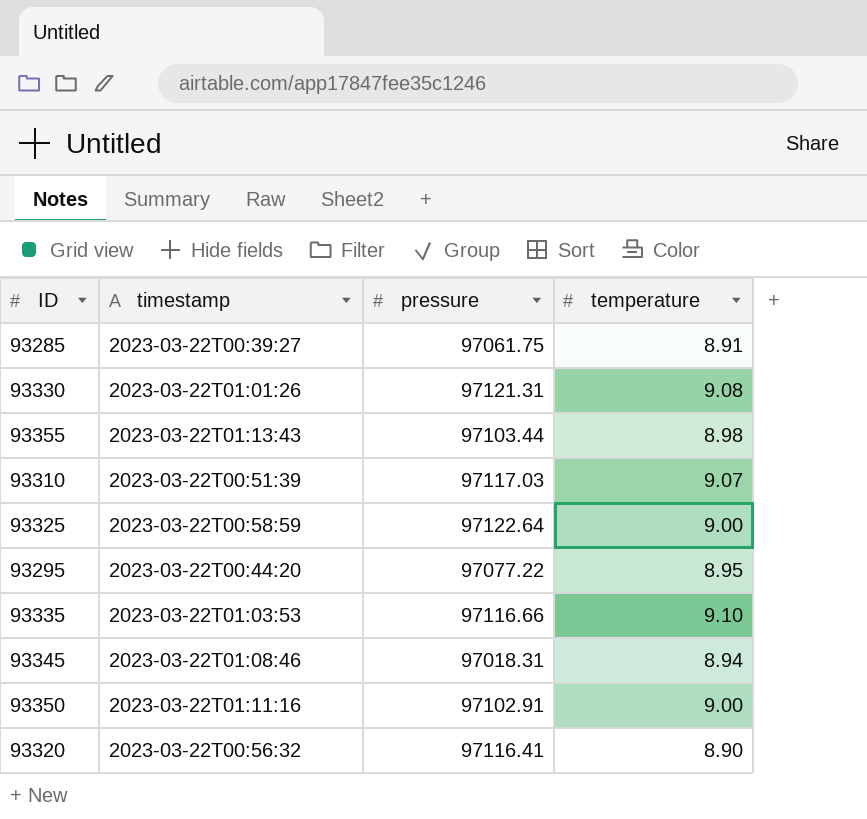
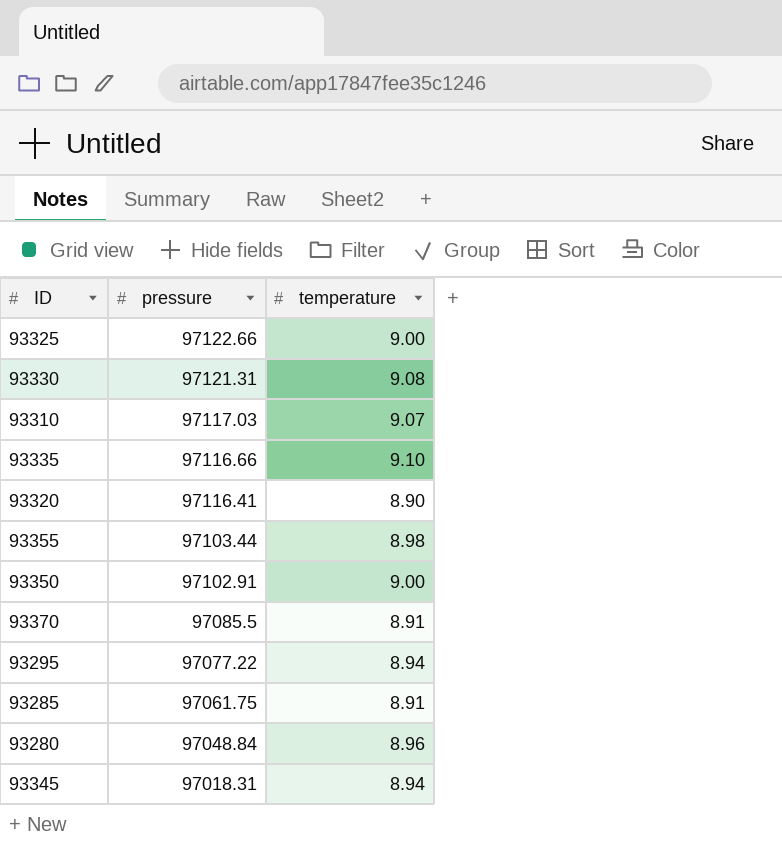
row order: none -> pressure descending
column timestamp | position: 2 -> none
93325 | pressure: 97122.64 -> 97122.66
row 93370: none -> 97085.5 | 8.91
93295 | temperature: 8.95 -> 8.94
row 93280: none -> 97048.84 | 8.96

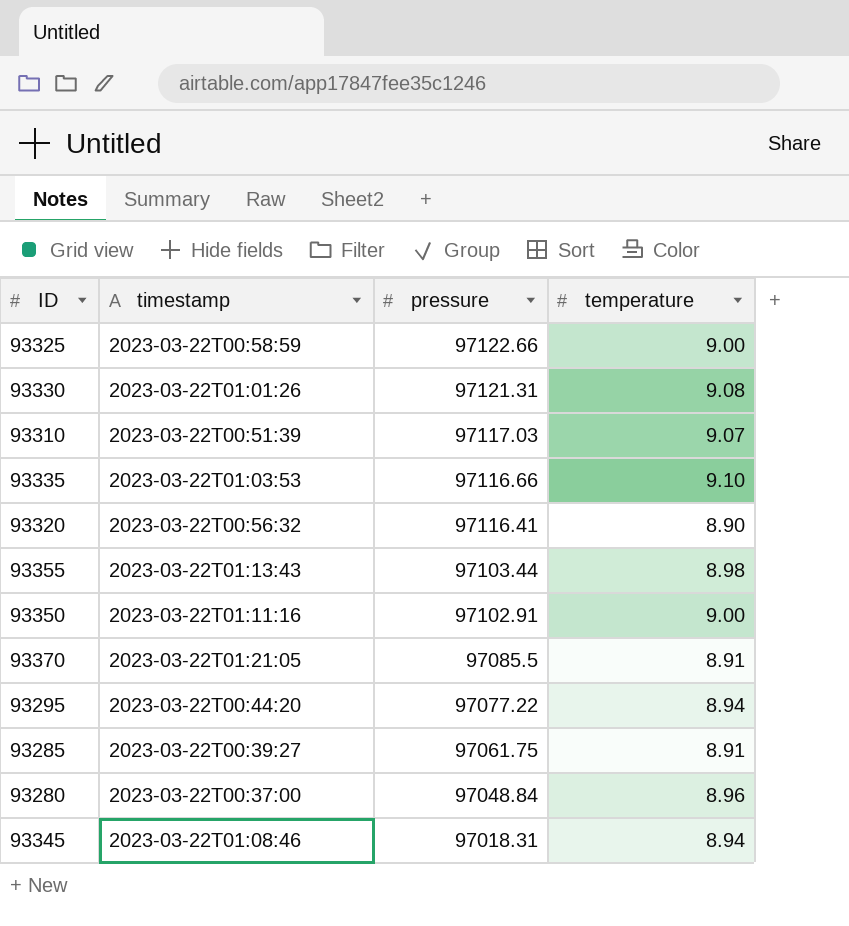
column timestamp | position: none -> 2

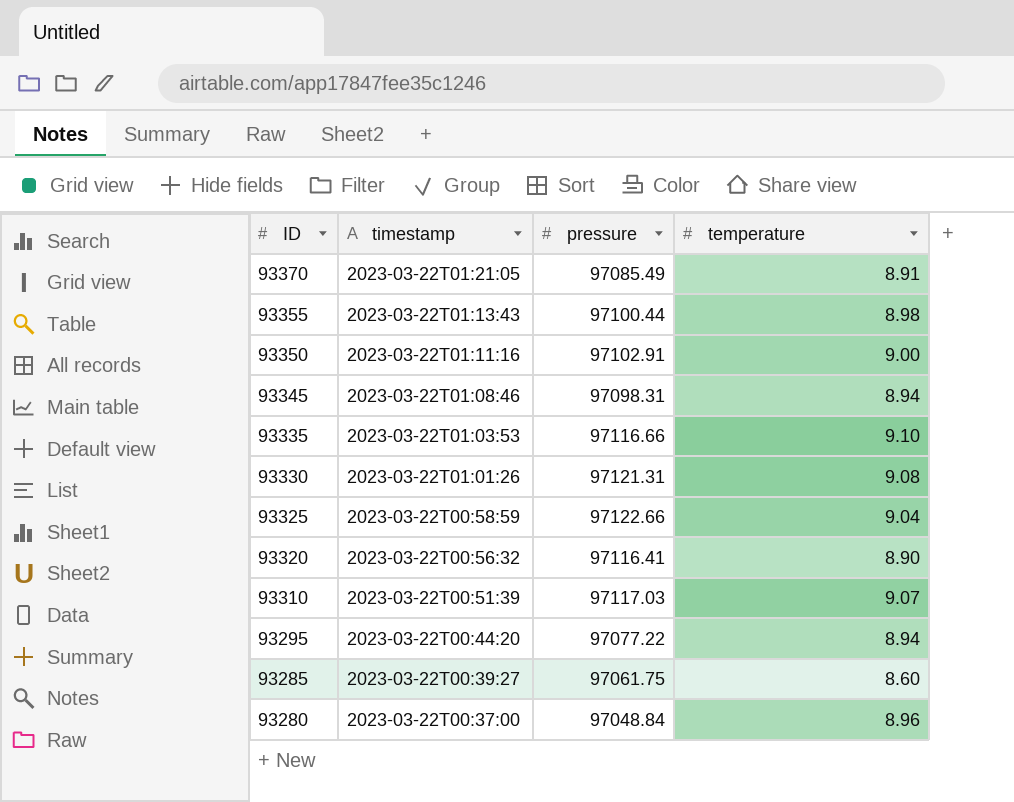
row order: pressure descending -> ID descending
93370 | pressure: 97085.5 -> 97085.49
93355 | pressure: 97103.44 -> 97100.44
93345 | pressure: 97018.31 -> 97098.31
93325 | temperature: 9.00 -> 9.04
93285 | temperature: 8.91 -> 8.60

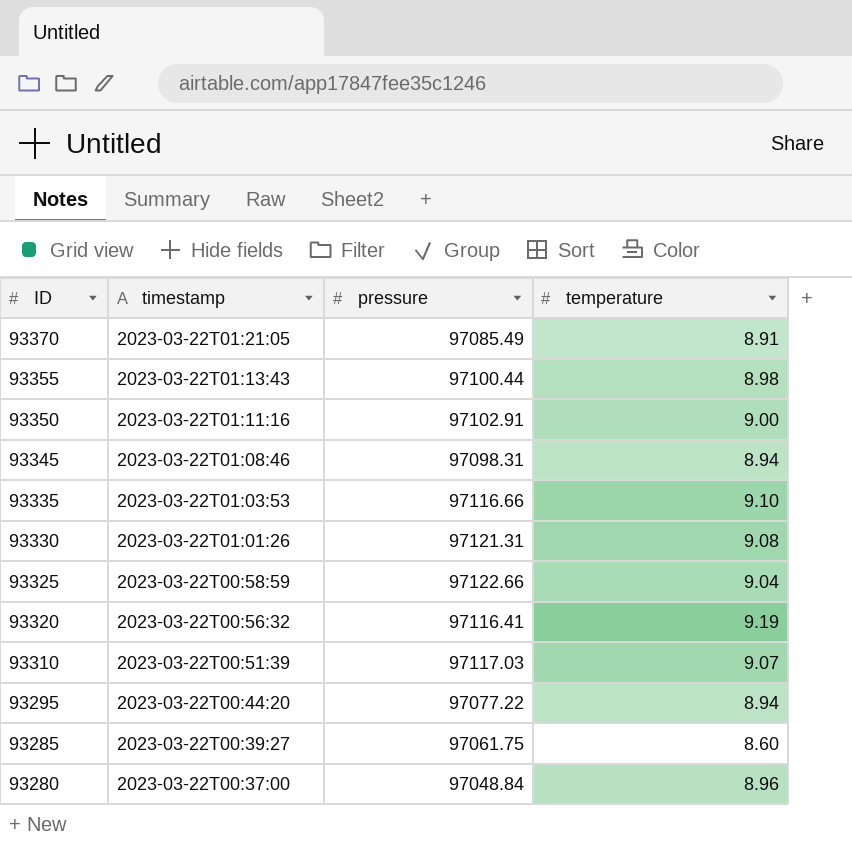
93320 | temperature: 8.90 -> 9.19

